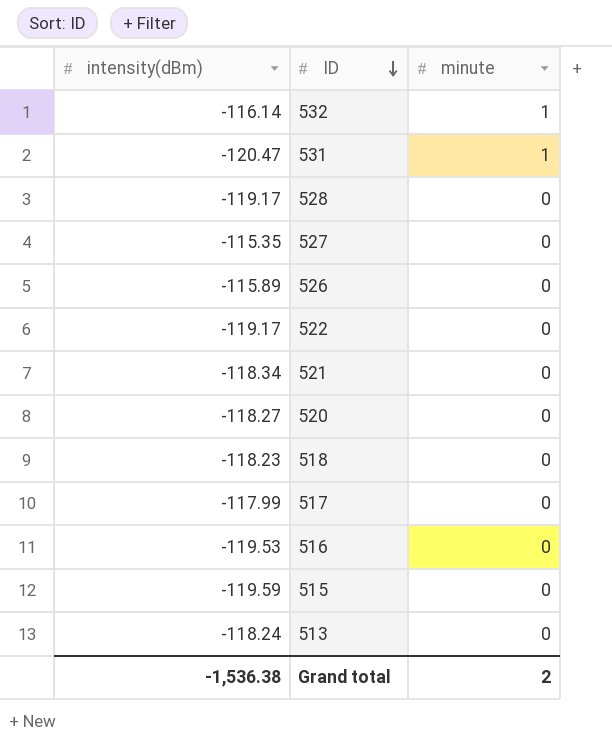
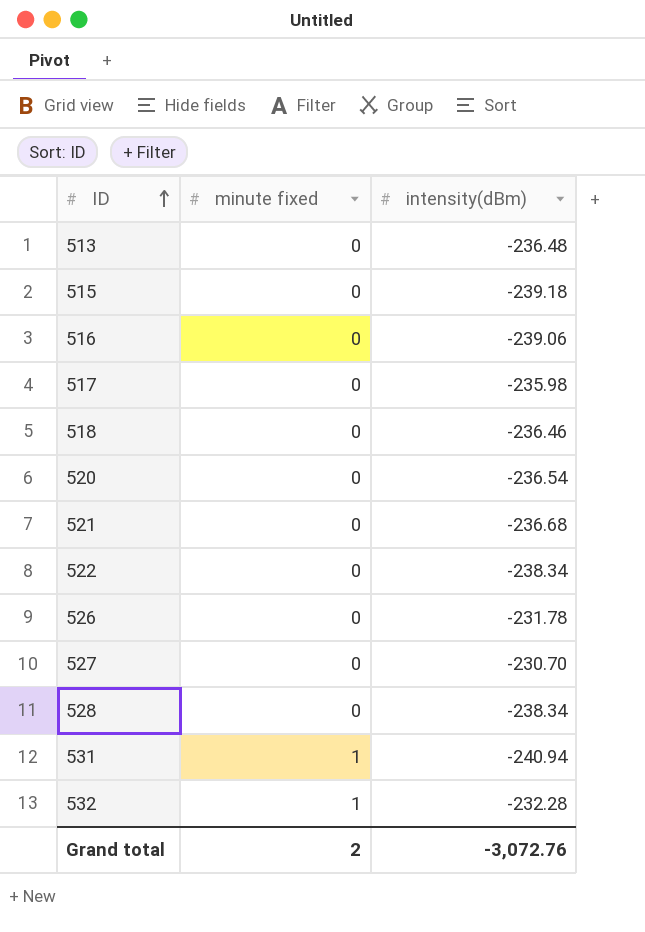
row order: ID descending -> ID ascending
column name: minute -> minute fixed
column intensity(dBm) | position: 1 -> 3
513 | intensity(dBm): -118.24 -> -236.48
515 | intensity(dBm): -119.59 -> -239.18
516 | intensity(dBm): -119.53 -> -239.06
517 | intensity(dBm): -117.99 -> -235.98
518 | intensity(dBm): -118.23 -> -236.46
520 | intensity(dBm): -118.27 -> -236.54
521 | intensity(dBm): -118.34 -> -236.68
522 | intensity(dBm): -119.17 -> -238.34
526 | intensity(dBm): -115.89 -> -231.78
527 | intensity(dBm): -115.35 -> -230.70
528 | intensity(dBm): -119.17 -> -238.34
531 | intensity(dBm): -120.47 -> -240.94
532 | intensity(dBm): -116.14 -> -232.28
Grand total | intensity(dBm): -1,536.38 -> -3,072.76

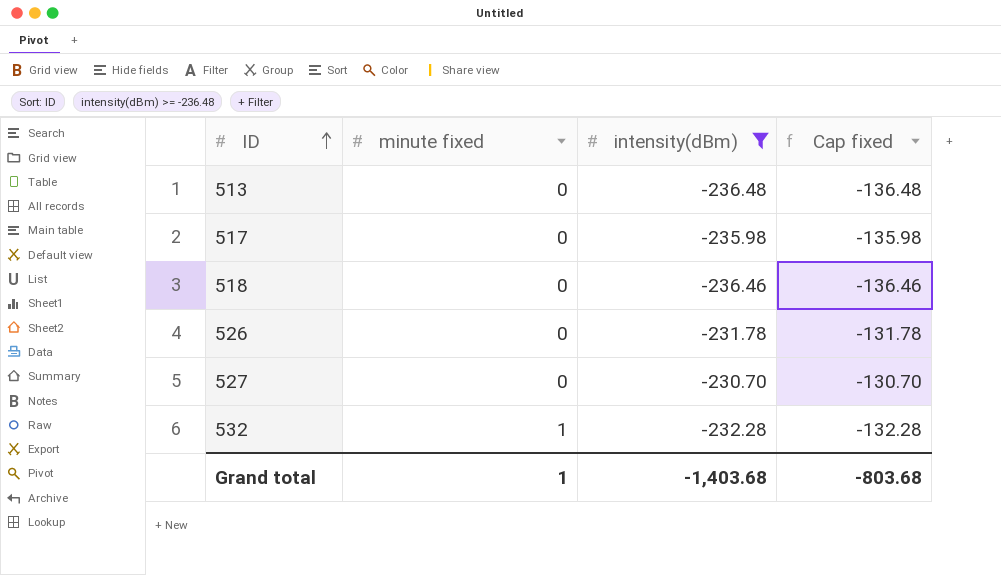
filter: none -> intensity(dBm) >= -236.48
column Cap fixed | formula: none -> [intensity(dBm)] + 100
Grand total | minute fixed: 2 -> 1
Grand total | intensity(dBm): -3,072.76 -> -1,403.68

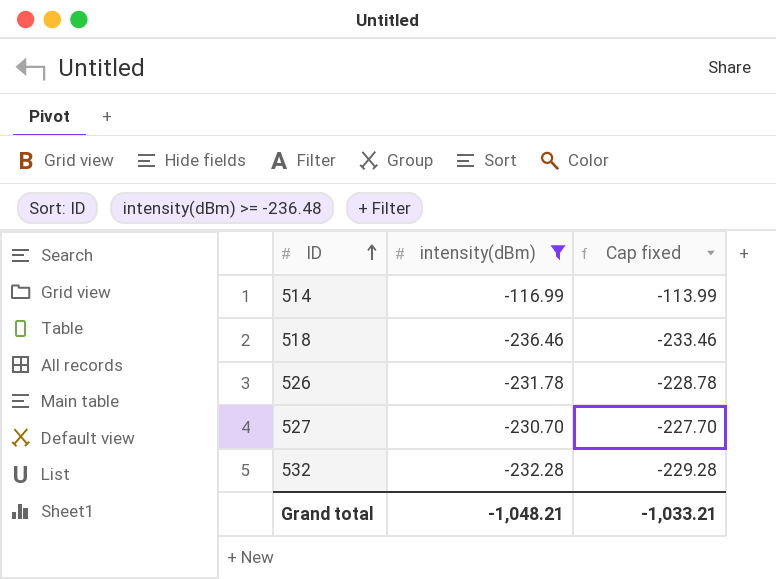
column minute fixed | position: 2 -> none
column Cap fixed | formula: [intensity(dBm)] + 100 -> [intensity(dBm)] + 3
row 513: 0 | -236.48 | -136.48 -> none
row 517: 0 | -235.98 | -135.98 -> none
row 514: none -> -116.99 | -113.99
Grand total | intensity(dBm): -1,403.68 -> -1,048.21
Grand total | Cap fixed: -803.68 -> -1,033.21

